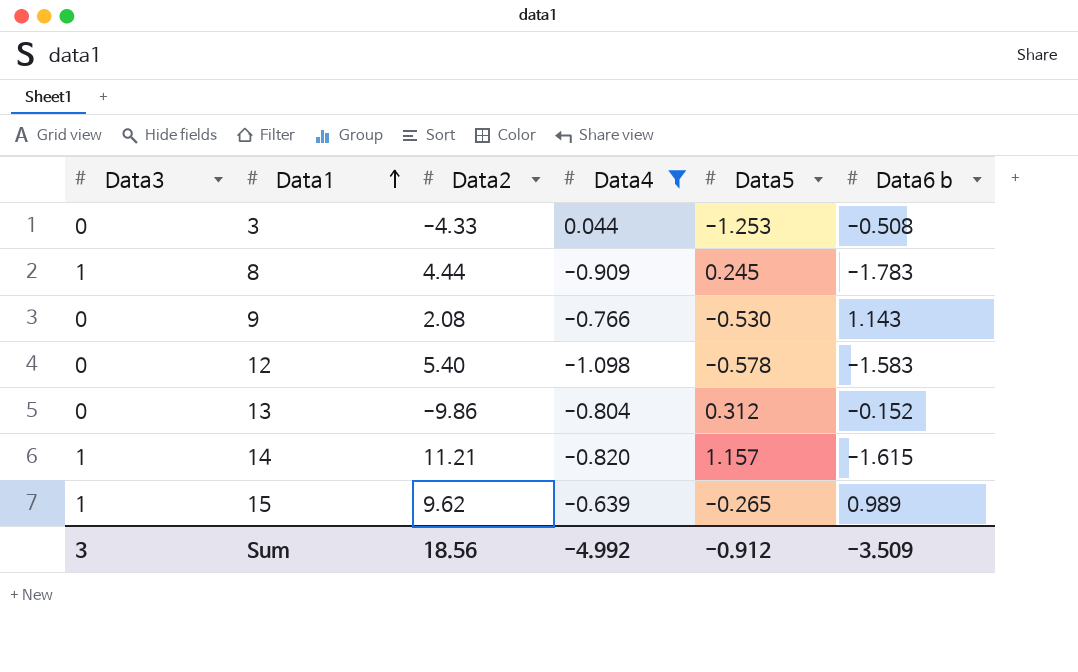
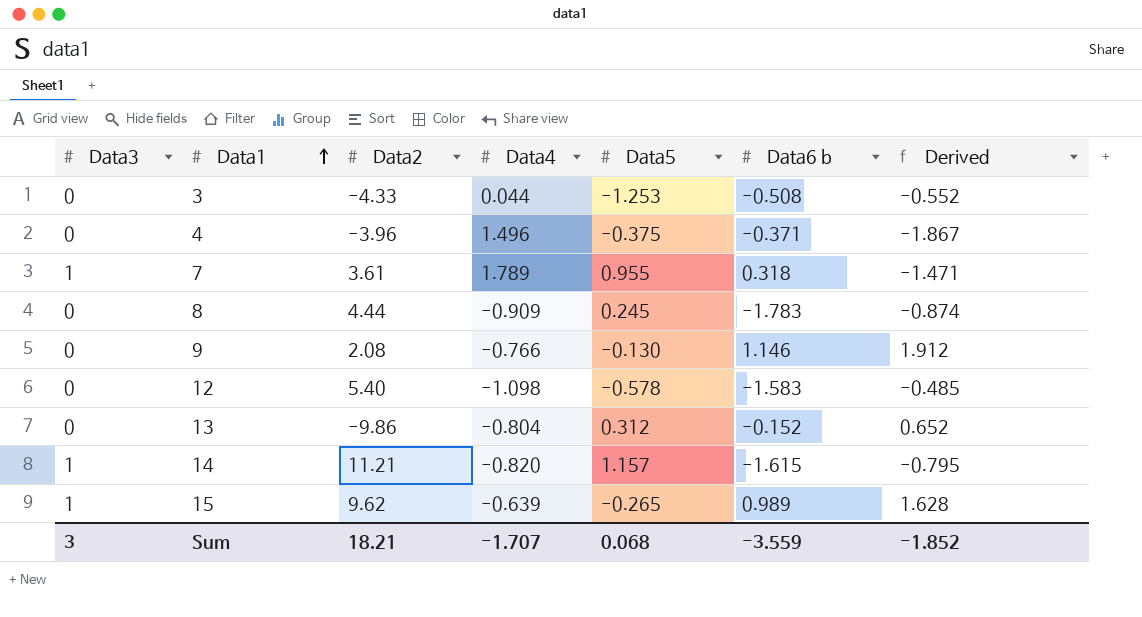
filter: Data4 <= 0.044 -> none
column Derived | formula: none -> [Data6 b] - [Data4]
8 | Data3: 1 -> 0
9 | Data5: -0.530 -> -0.130
9 | Data6 b: 1.143 -> 1.146
Sum | Data2: 18.56 -> 18.21
Sum | Data4: -4.992 -> -1.707
Sum | Data5: -0.912 -> 0.068
Sum | Data6 b: -3.509 -> -3.559

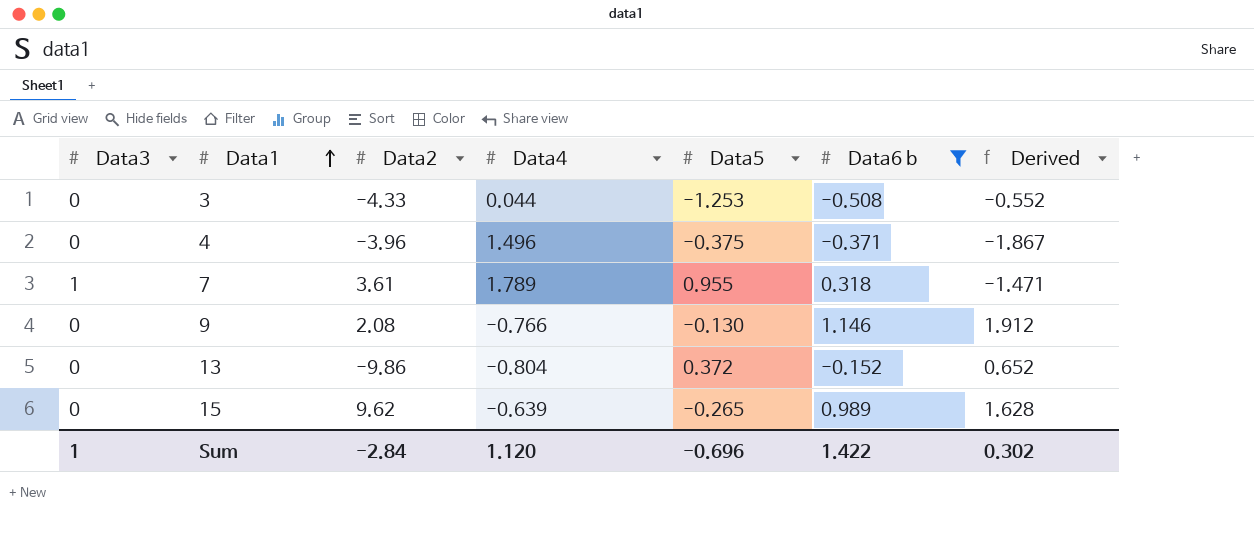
filter: none -> Data6 b >= -0.508
13 | Data5: 0.312 -> 0.372
15 | Data3: 1 -> 0
Sum | Data3: 3 -> 1
Sum | Data2: 18.21 -> -2.84
Sum | Data4: -1.707 -> 1.120
Sum | Data5: 0.068 -> -0.696
Sum | Data6 b: -3.559 -> 1.422
Sum | Derived: -1.852 -> 0.302

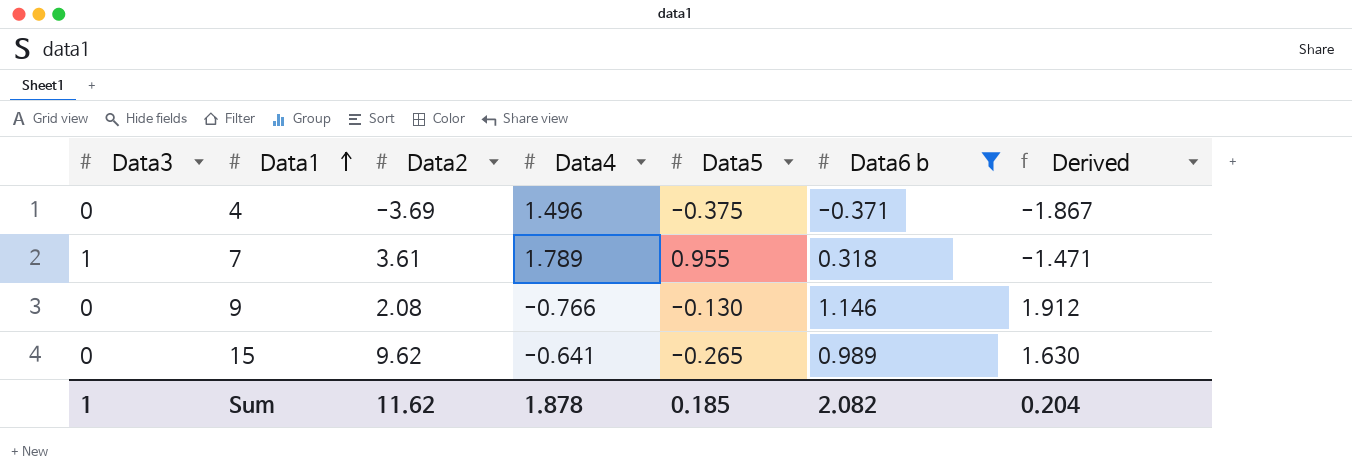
row 3: 0 | -4.33 | 0.044 | -1.253 | -0.508 | -0.552 -> none
row 13: 0 | -9.86 | -0.804 | 0.372 | -0.152 | 0.652 -> none
4 | Data2: -3.96 -> -3.69
15 | Data4: -0.639 -> -0.641
15 | Derived: 1.628 -> 1.630
Sum | Data2: -2.84 -> 11.62
Sum | Data4: 1.120 -> 1.878
Sum | Data5: -0.696 -> 0.185
Sum | Data6 b: 1.422 -> 2.082
Sum | Derived: 0.302 -> 0.204

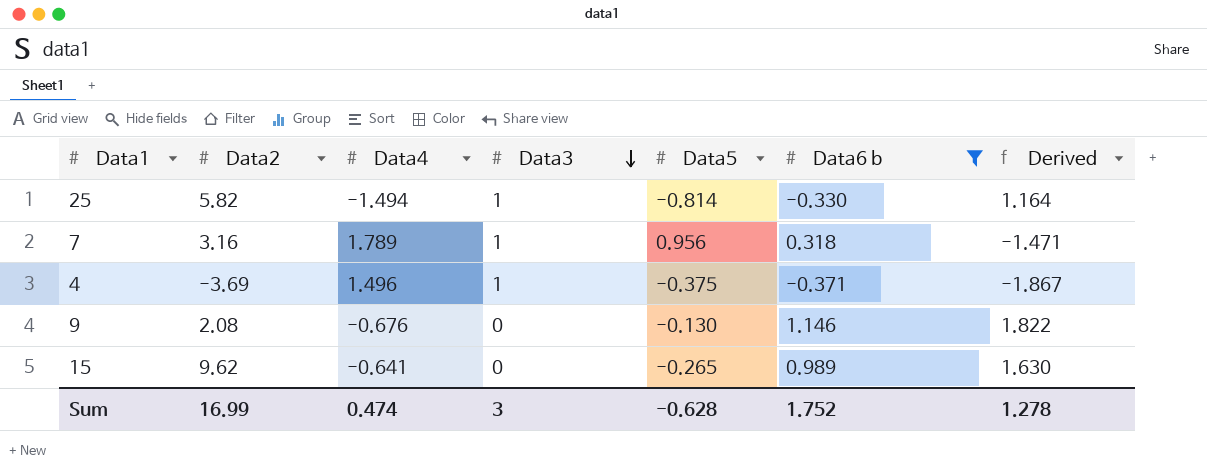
row order: Data1 ascending -> Data3 descending
column Data3 | position: 1 -> 4
row 25: none -> 5.82 | -1.494 | 1 | -0.814 | -0.330 | 1.164
7 | Data2: 3.61 -> 3.16
7 | Data5: 0.955 -> 0.956
4 | Data3: 0 -> 1
9 | Data4: -0.766 -> -0.676
9 | Derived: 1.912 -> 1.822
Sum | Data2: 11.62 -> 16.99
Sum | Data4: 1.878 -> 0.474
Sum | Data3: 1 -> 3
Sum | Data5: 0.185 -> -0.628
Sum | Data6 b: 2.082 -> 1.752
Sum | Derived: 0.204 -> 1.278

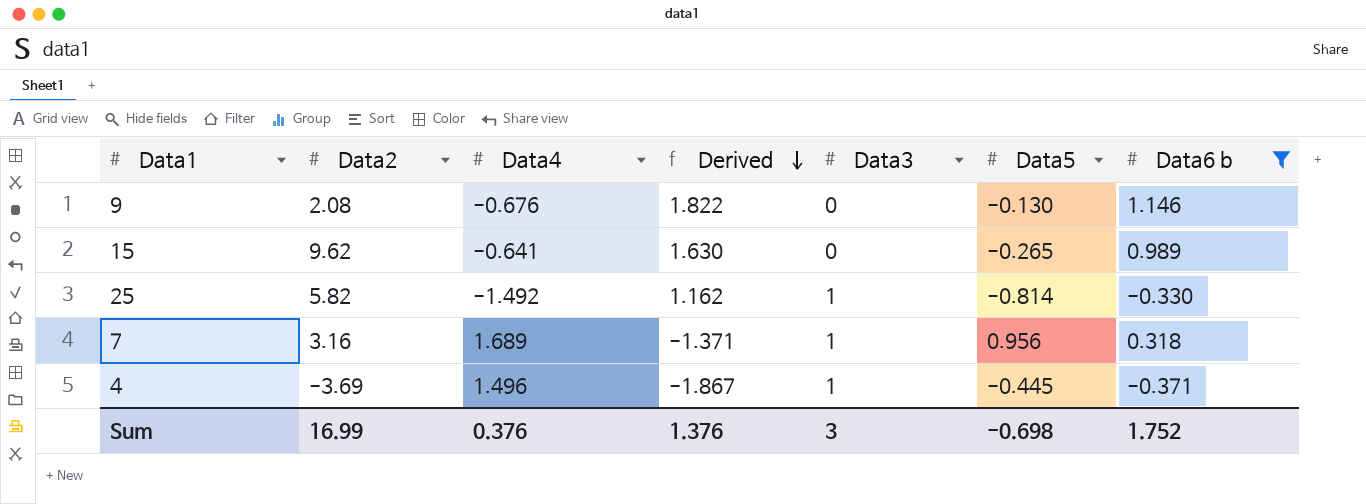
row order: Data3 descending -> Derived descending
column Derived | position: 7 -> 4
25 | Data4: -1.494 -> -1.492
25 | Derived: 1.164 -> 1.162
7 | Data4: 1.789 -> 1.689
7 | Derived: -1.471 -> -1.371
4 | Data5: -0.375 -> -0.445
Sum | Data4: 0.474 -> 0.376
Sum | Derived: 1.278 -> 1.376
Sum | Data5: -0.628 -> -0.698

